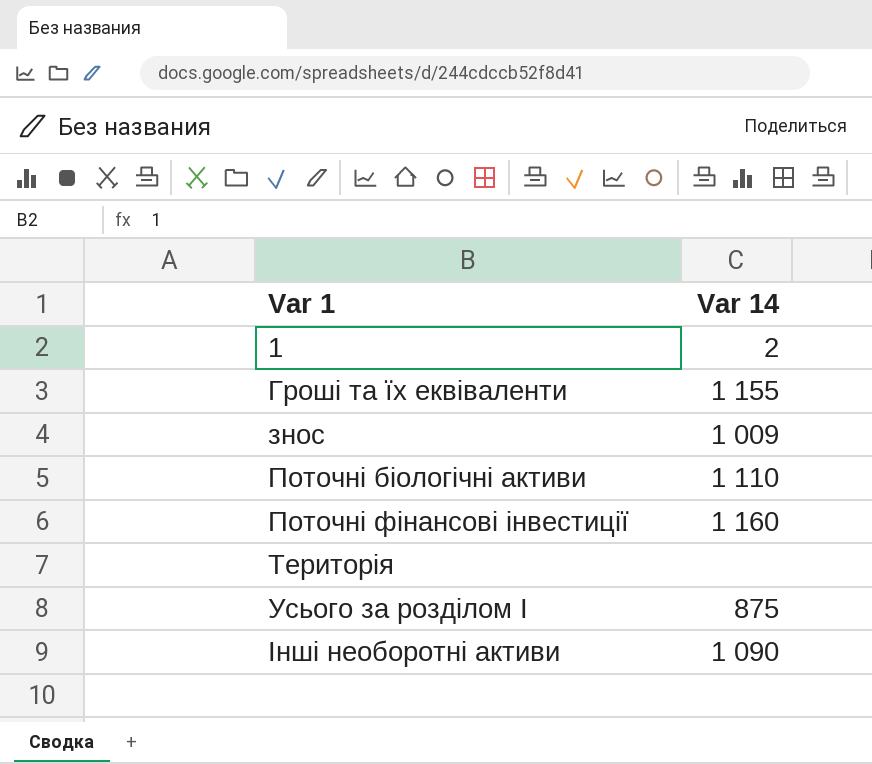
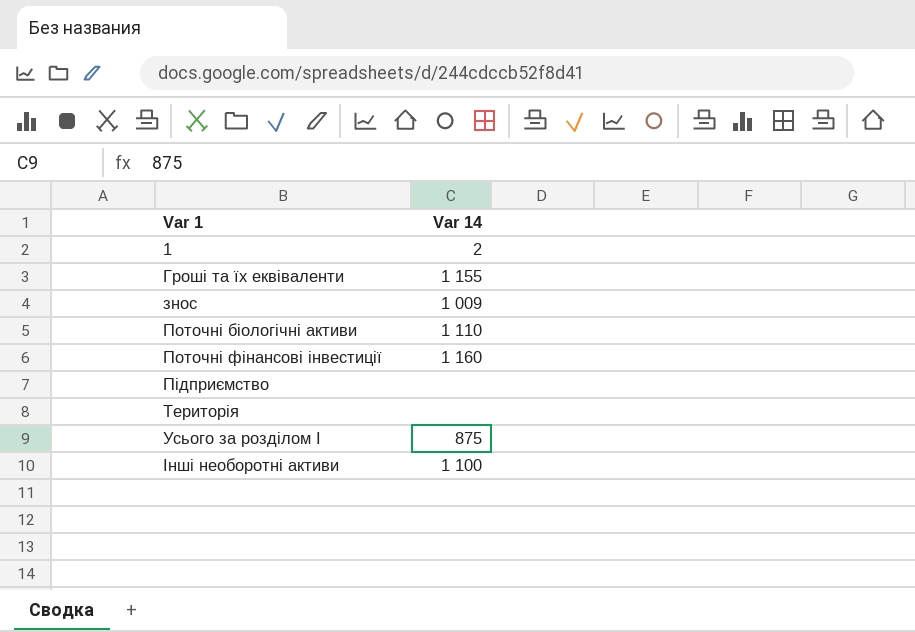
row Підприємство: none -> none
Інші необоротні активи | Var 14: 1 090 -> 1 100

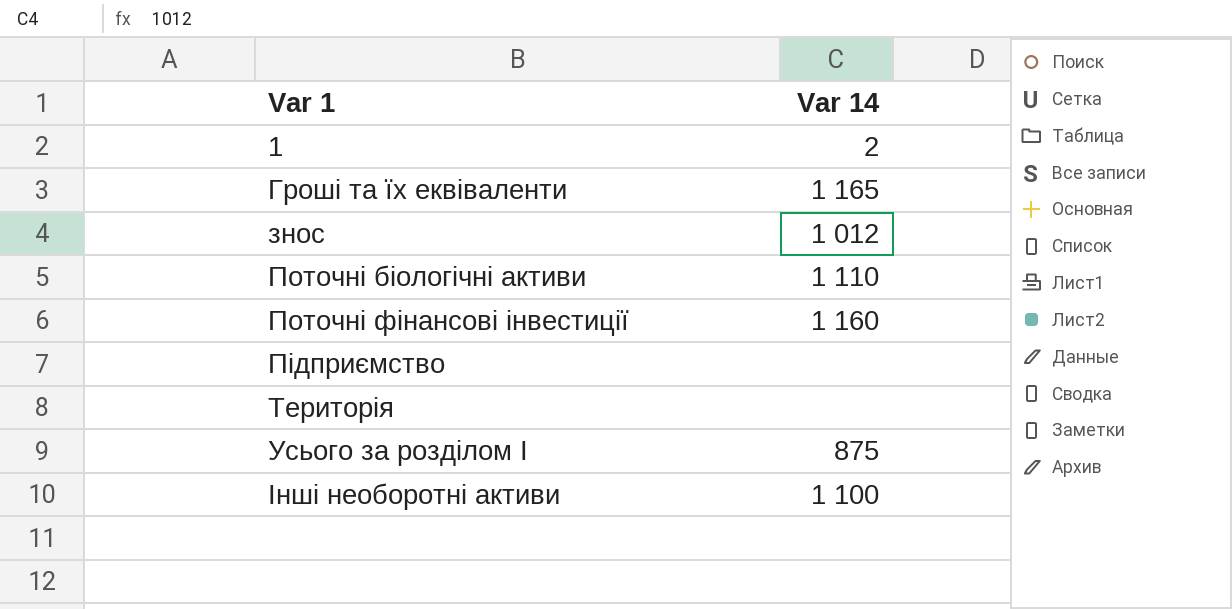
Гроші та їх еквіваленти | Var 14: 1 155 -> 1 165
знос | Var 14: 1 009 -> 1 012

